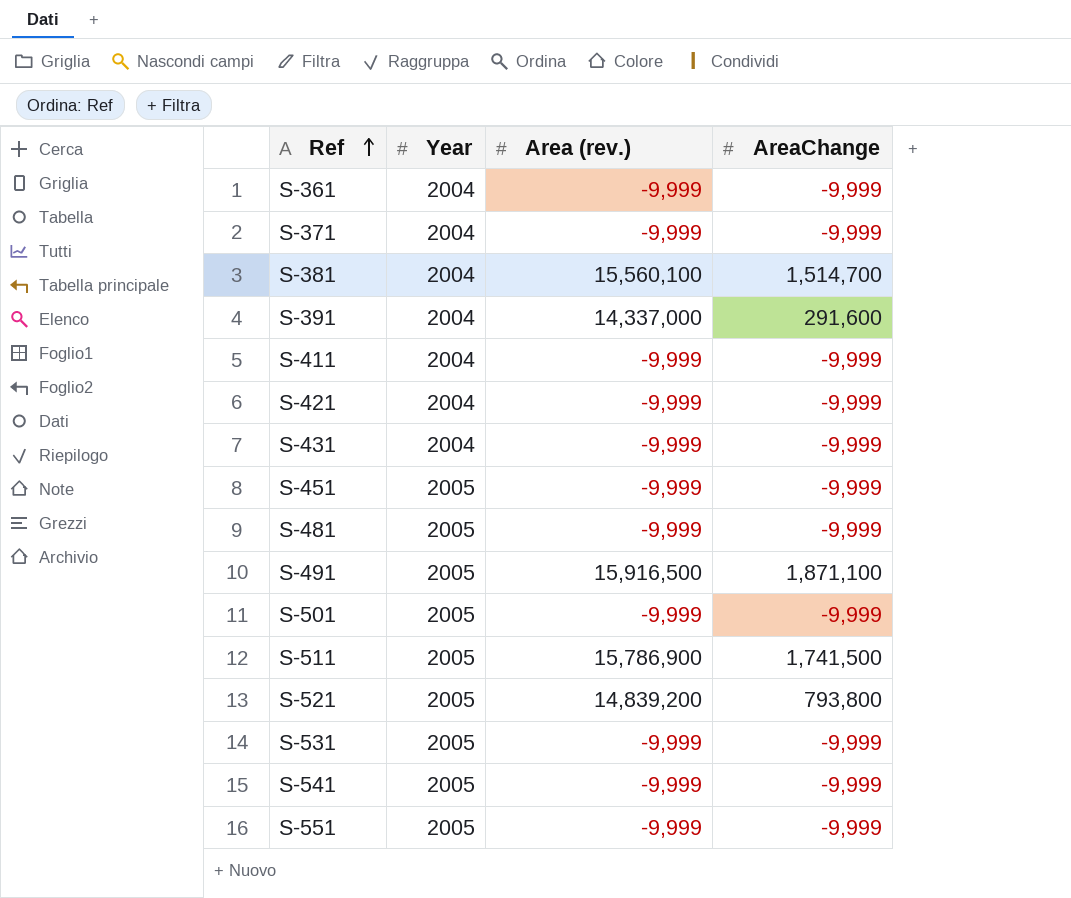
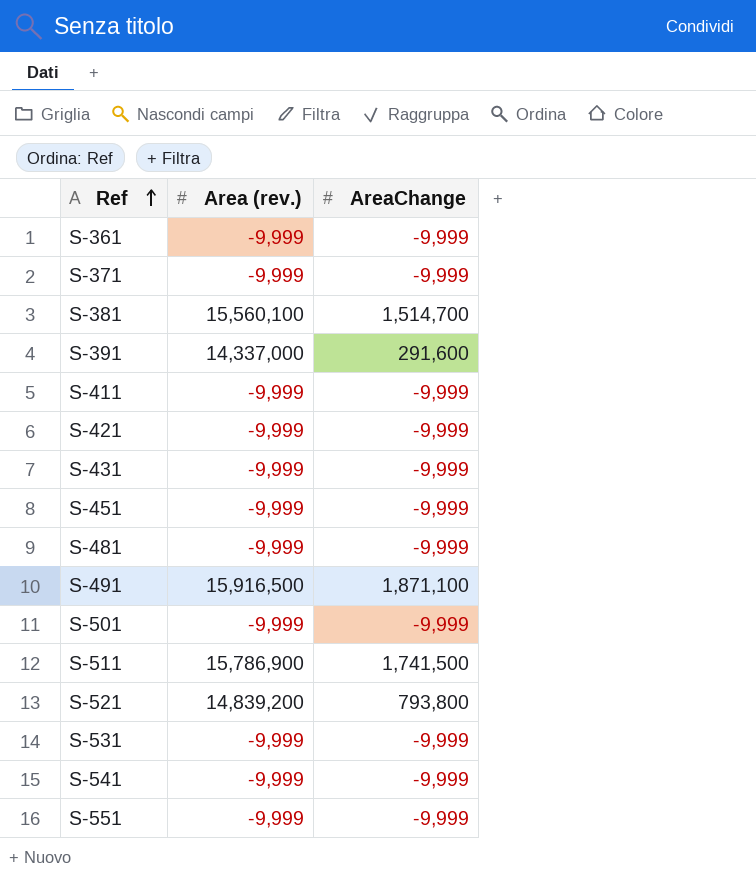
column Year | position: 2 -> none

